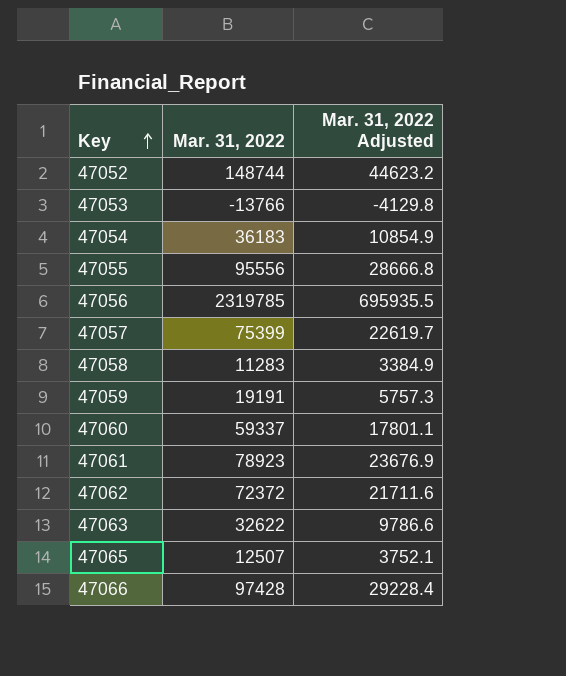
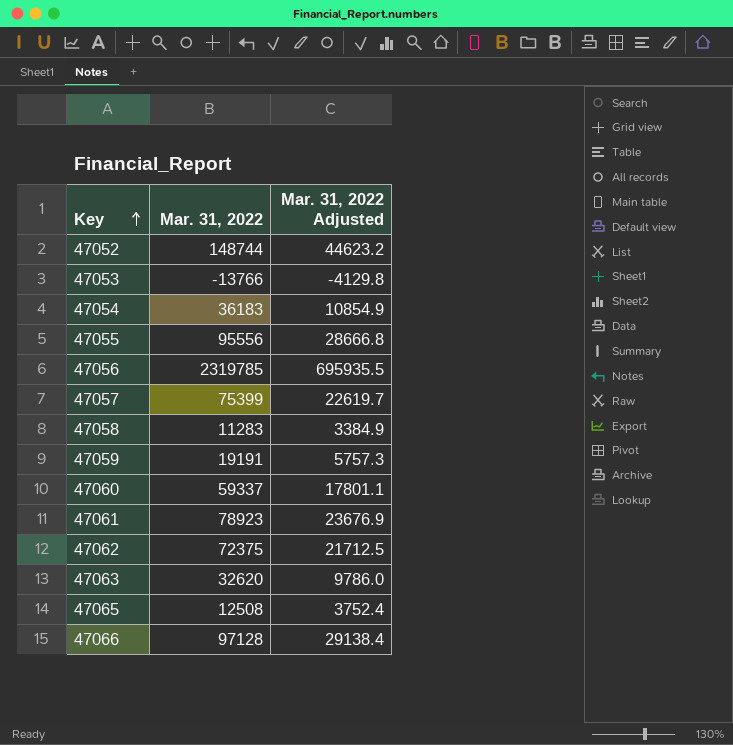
47062 | Mar. 31, 2022: 72372 -> 72375
47062 | Mar. 31, 2022 Adjusted: 21711.6 -> 21712.5
47063 | Mar. 31, 2022: 32622 -> 32620
47063 | Mar. 31, 2022 Adjusted: 9786.6 -> 9786.0
47065 | Mar. 31, 2022: 12507 -> 12508
47065 | Mar. 31, 2022 Adjusted: 3752.1 -> 3752.4
47066 | Mar. 31, 2022: 97428 -> 97128
47066 | Mar. 31, 2022 Adjusted: 29228.4 -> 29138.4

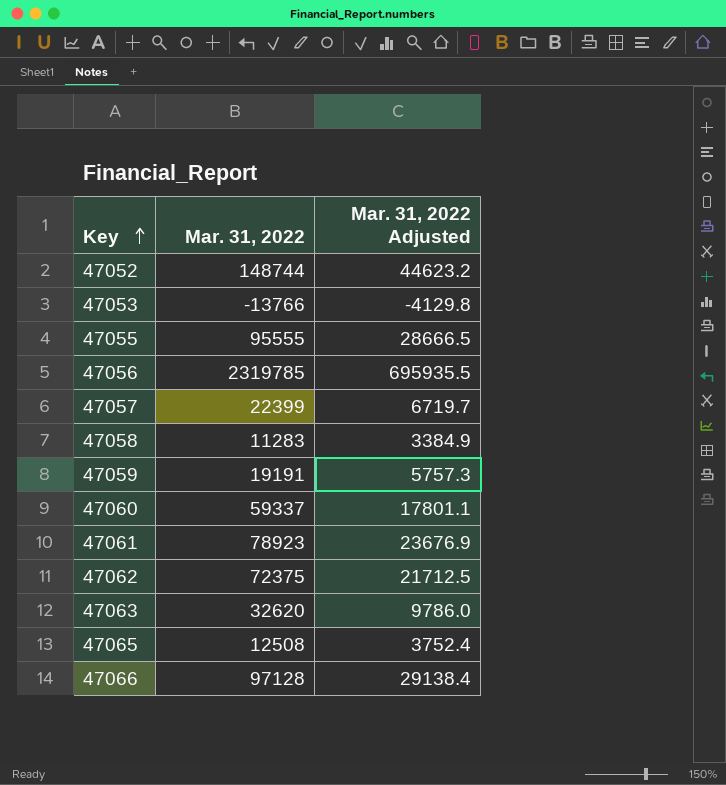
row 47054: 36183 | 10854.9 -> none
47055 | Mar. 31, 2022: 95556 -> 95555
47055 | Mar. 31, 2022 Adjusted: 28666.8 -> 28666.5
47057 | Mar. 31, 2022: 75399 -> 22399
47057 | Mar. 31, 2022 Adjusted: 22619.7 -> 6719.7

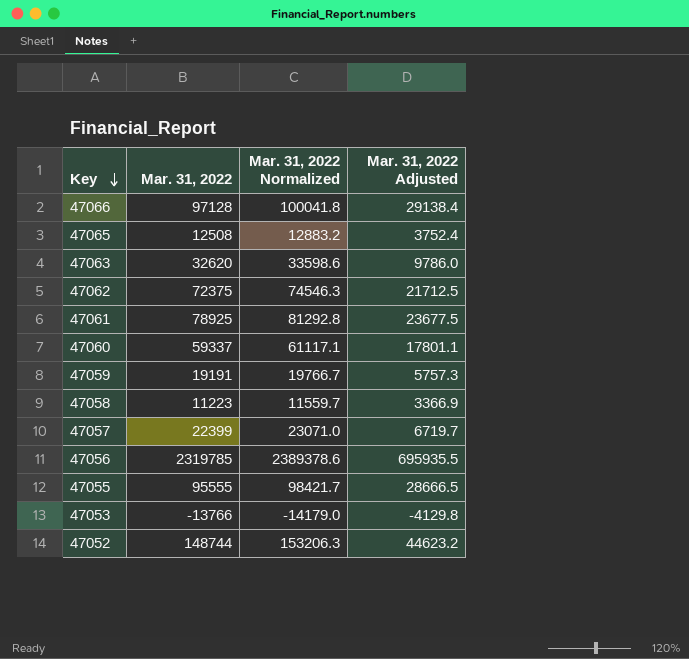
row order: Key ascending -> Key descending
column Mar. 31, 2022 Normalized | formula: none -> [Mar. 31, 2022] * 1.03
47061 | Mar. 31, 2022: 78923 -> 78925
47061 | Mar. 31, 2022 Adjusted: 23676.9 -> 23677.5
47058 | Mar. 31, 2022: 11283 -> 11223
47058 | Mar. 31, 2022 Adjusted: 3384.9 -> 3366.9

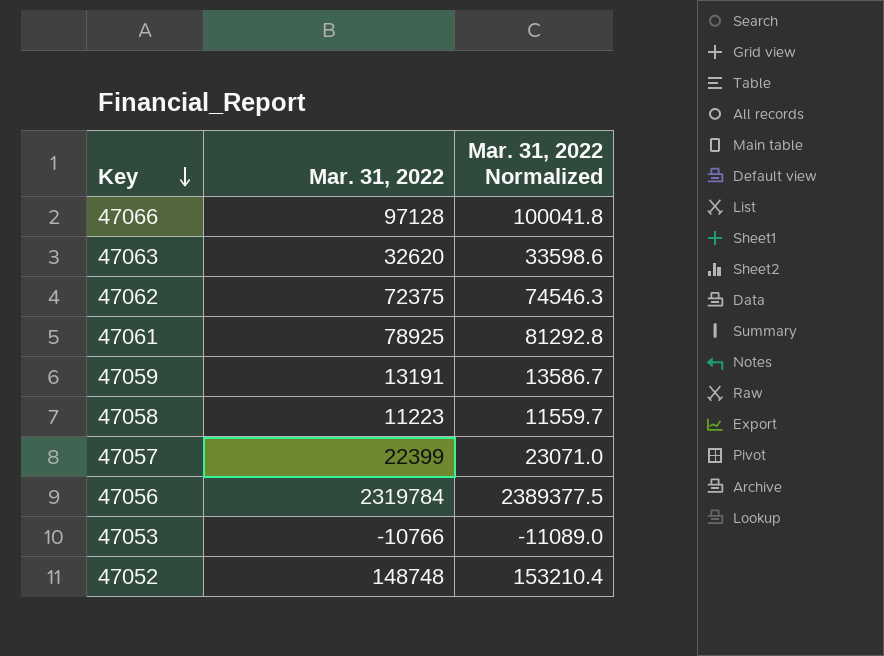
column Mar. 31, 2022 Adjusted | formula: [Mar. 31, 2022] * 0.3 -> none
row 47065: 12508 | 12883.2 | 3752.4 -> none
row 47060: 59337 | 61117.1 | 17801.1 -> none
row 47055: 95555 | 98421.7 | 28666.5 -> none
47059 | Mar. 31, 2022: 19191 -> 13191
47059 | Mar. 31, 2022 Normalized: 19766.7 -> 13586.7
47056 | Mar. 31, 2022: 2319785 -> 2319784
47056 | Mar. 31, 2022 Normalized: 2389378.6 -> 2389377.5
47053 | Mar. 31, 2022: -13766 -> -10766
47053 | Mar. 31, 2022 Normalized: -14179.0 -> -11089.0
47052 | Mar. 31, 2022: 148744 -> 148748
47052 | Mar. 31, 2022 Normalized: 153206.3 -> 153210.4

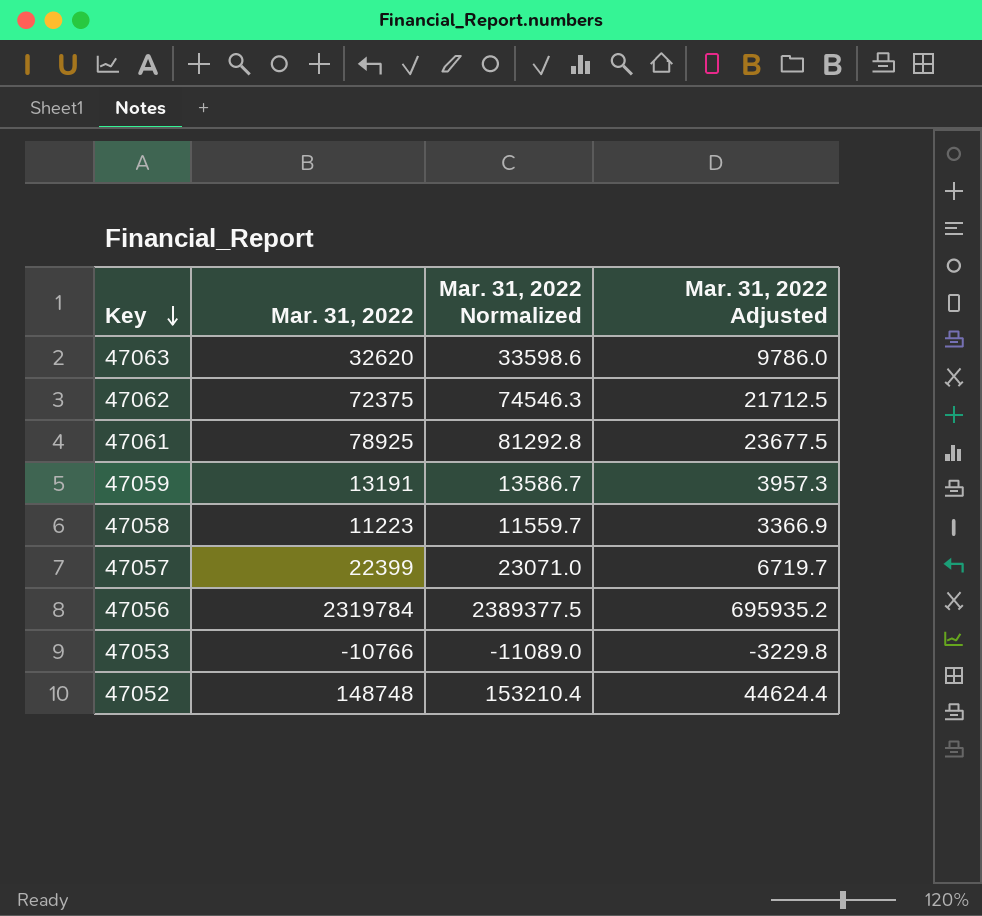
column Mar. 31, 2022 Adjusted | formula: none -> [Mar. 31, 2022] * 0.3
row 47066: 97128 | 100041.8 -> none

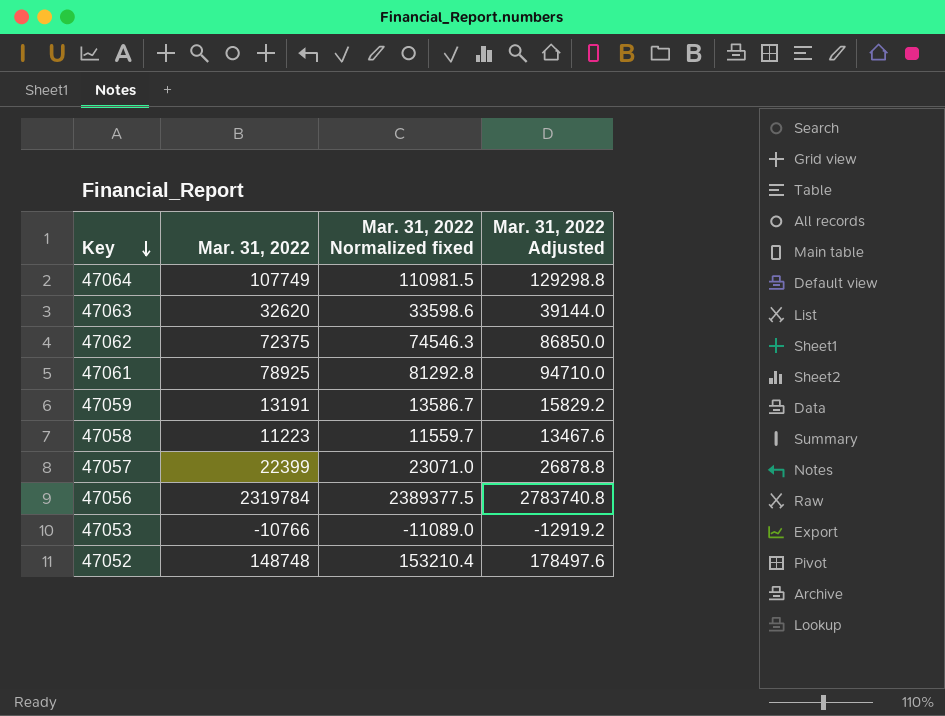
column name: Mar. 31, 2022 Normalized -> Mar. 31, 2022 Normalized fixed
column Mar. 31, 2022 Adjusted | formula: [Mar. 31, 2022] * 0.3 -> [Mar. 31, 2022] * 1.2
row 47064: none -> 107749 | 110981.5 | 129298.8

